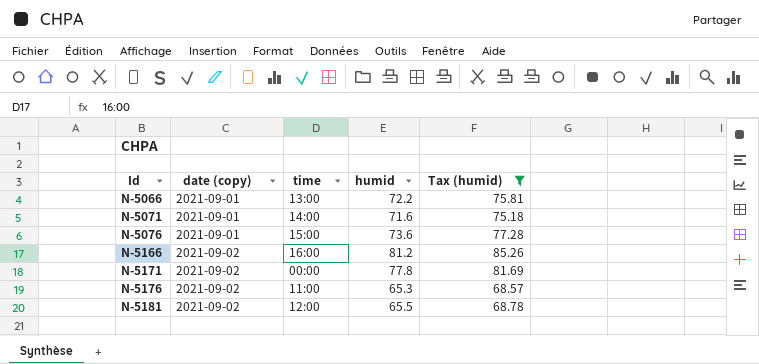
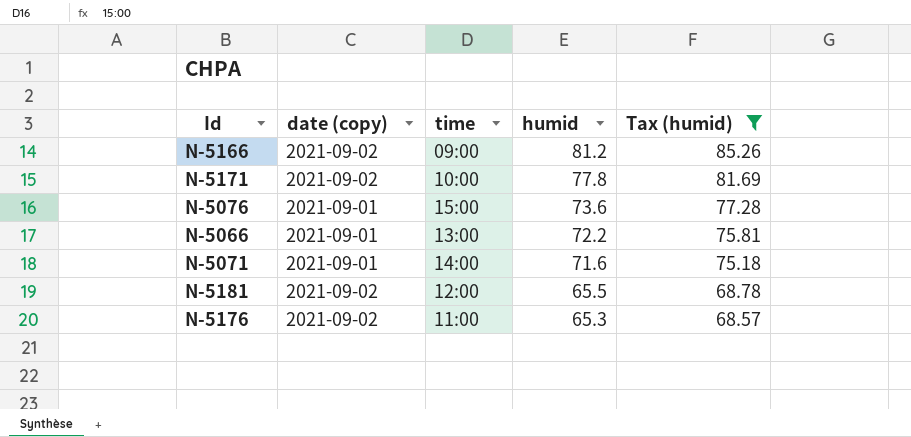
row order: Id ascending -> humid descending
N-5166 | time: 16:00 -> 09:00
N-5171 | time: 00:00 -> 10:00

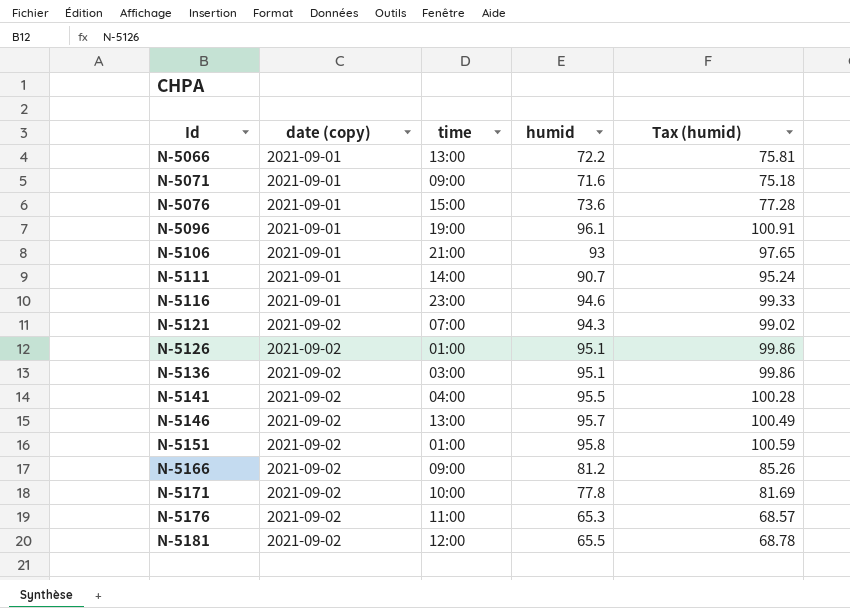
filter: Tax (humid) <= 85.26 -> none
row order: humid descending -> Id ascending
N-5071 | time: 14:00 -> 09:00

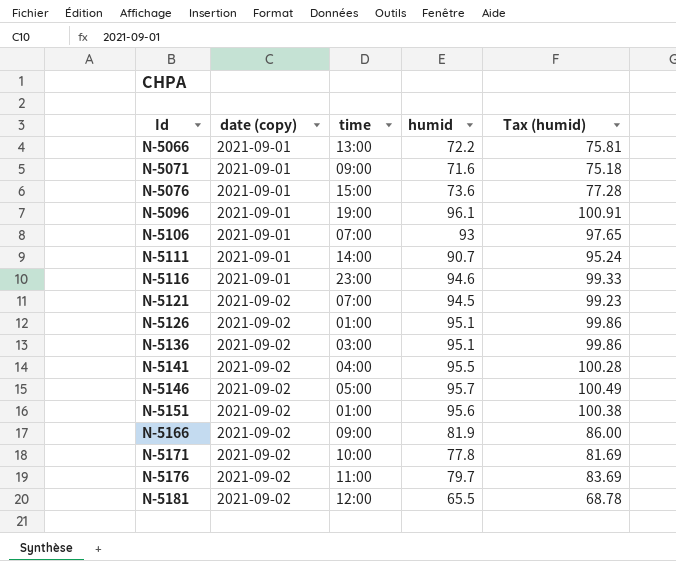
N-5106 | time: 21:00 -> 07:00
N-5121 | humid: 94.3 -> 94.5
N-5121 | Tax (humid): 99.02 -> 99.23
N-5146 | time: 13:00 -> 05:00
N-5151 | humid: 95.8 -> 95.6
N-5151 | Tax (humid): 100.59 -> 100.38
N-5166 | humid: 81.2 -> 81.9
N-5166 | Tax (humid): 85.26 -> 86.00
N-5176 | humid: 65.3 -> 79.7
N-5176 | Tax (humid): 68.57 -> 83.69

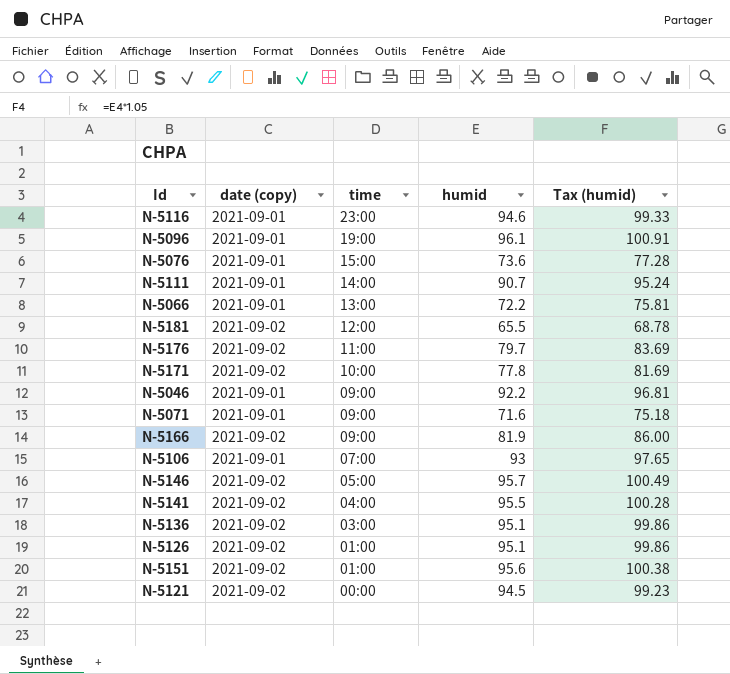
row order: Id ascending -> time descending
row N-5046: none -> 2021-09-01 | 09:00 | 92.2 | 96.81
N-5121 | time: 07:00 -> 00:00

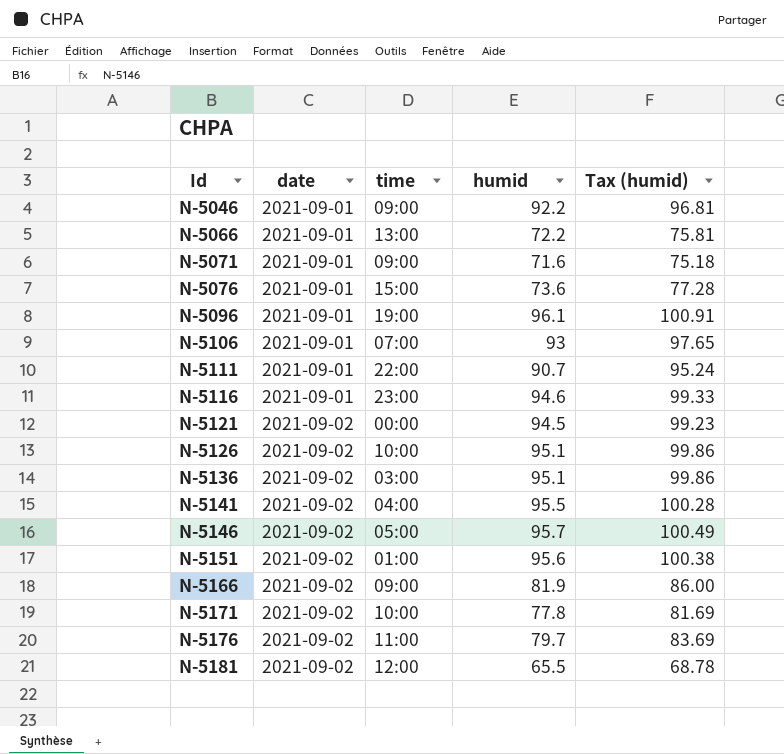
row order: time descending -> Id ascending
column name: date (copy) -> date
N-5111 | time: 14:00 -> 22:00
N-5126 | time: 01:00 -> 10:00

